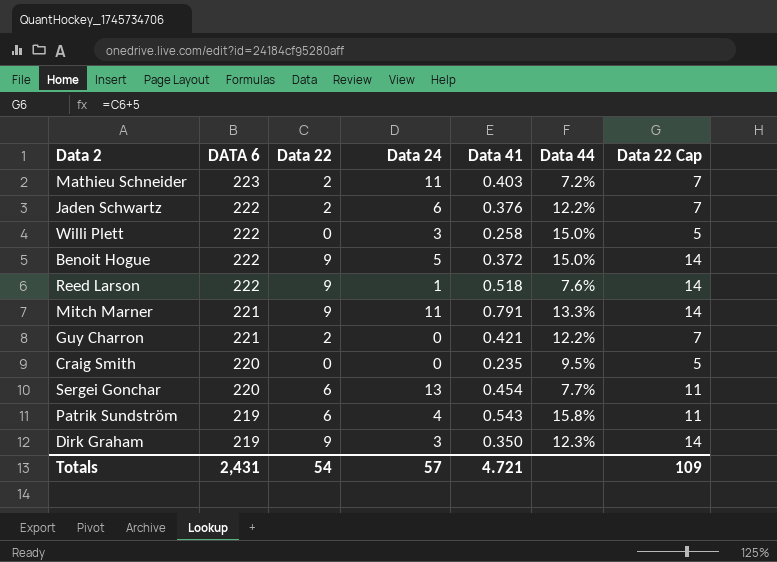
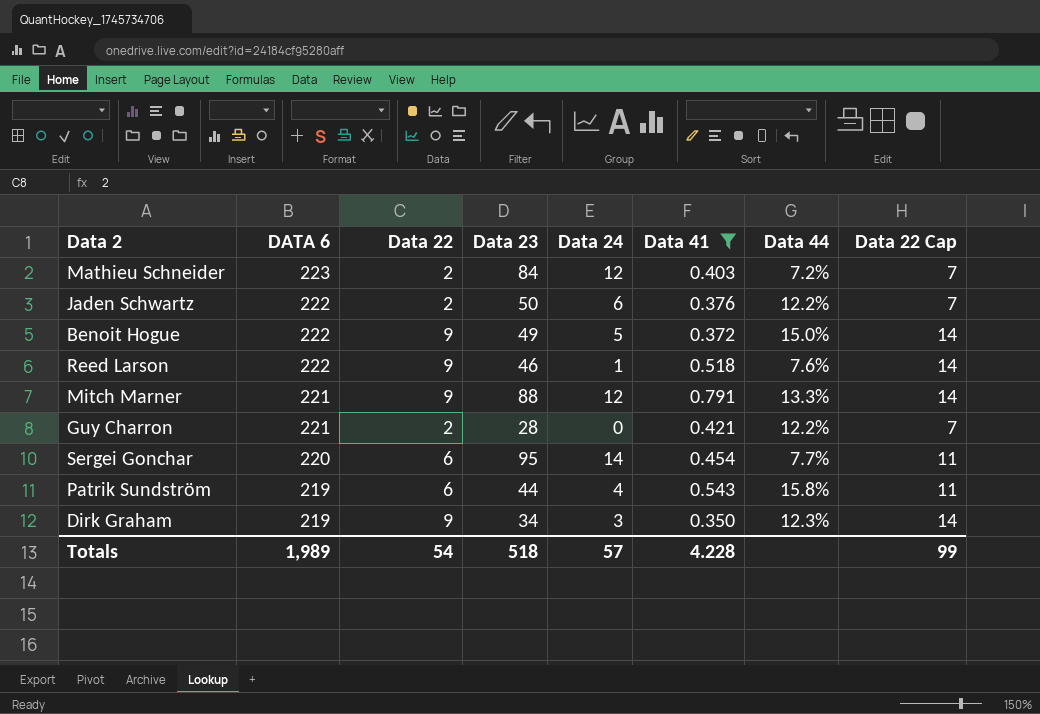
filter: none -> Data 41 >= 0.350
column Data 23 | position: none -> 4
Mathieu Schneider | Data 24: 11 -> 12
Mitch Marner | Data 24: 11 -> 12
Sergei Gonchar | Data 24: 13 -> 14
Totals | DATA 6: 2,431 -> 1,989
Totals | Data 41: 4.721 -> 4.228
Totals | Data 22 Cap: 109 -> 99

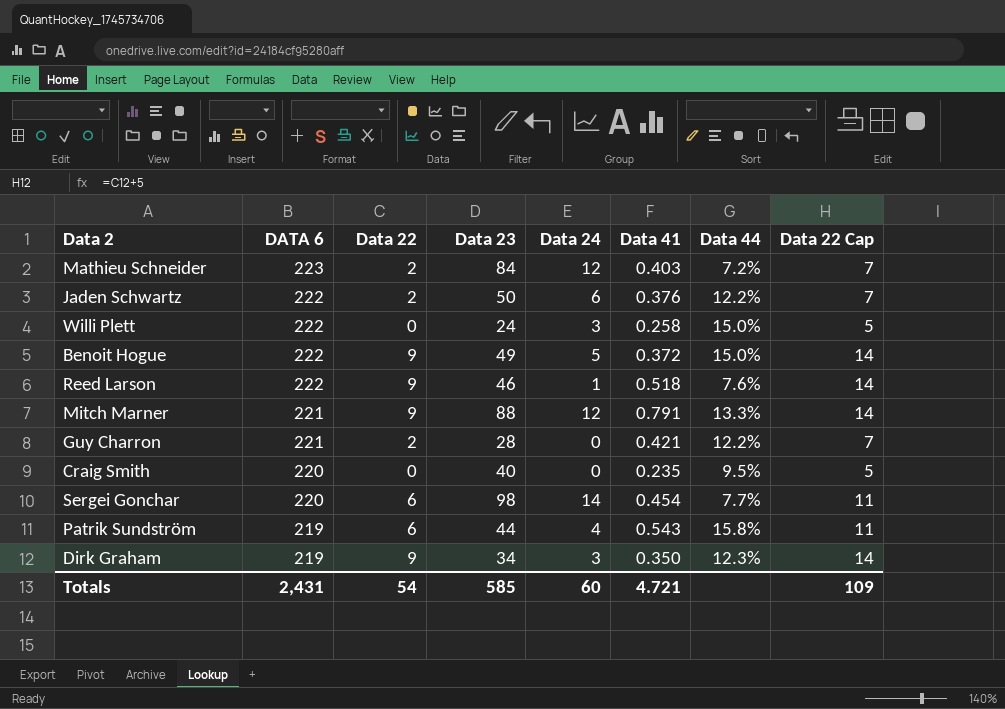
filter: Data 41 >= 0.350 -> none
Sergei Gonchar | Data 23: 95 -> 98
Totals | DATA 6: 1,989 -> 2,431
Totals | Data 23: 518 -> 585
Totals | Data 24: 57 -> 60
Totals | Data 41: 4.228 -> 4.721
Totals | Data 22 Cap: 99 -> 109

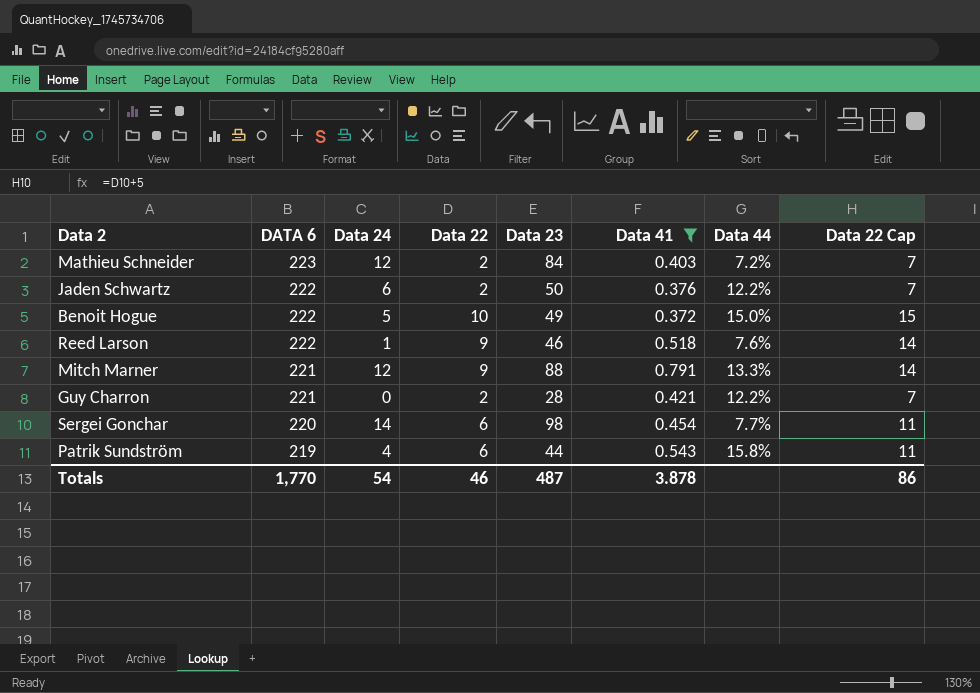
filter: none -> Data 41 >= 0.372
column Data 24 | position: 5 -> 3
Benoit Hogue | Data 22: 9 -> 10
Benoit Hogue | Data 22 Cap: 14 -> 15
Totals | DATA 6: 2,431 -> 1,770
Totals | Data 24: 60 -> 54
Totals | Data 22: 54 -> 46
Totals | Data 23: 585 -> 487
Totals | Data 41: 4.721 -> 3.878
Totals | Data 22 Cap: 109 -> 86

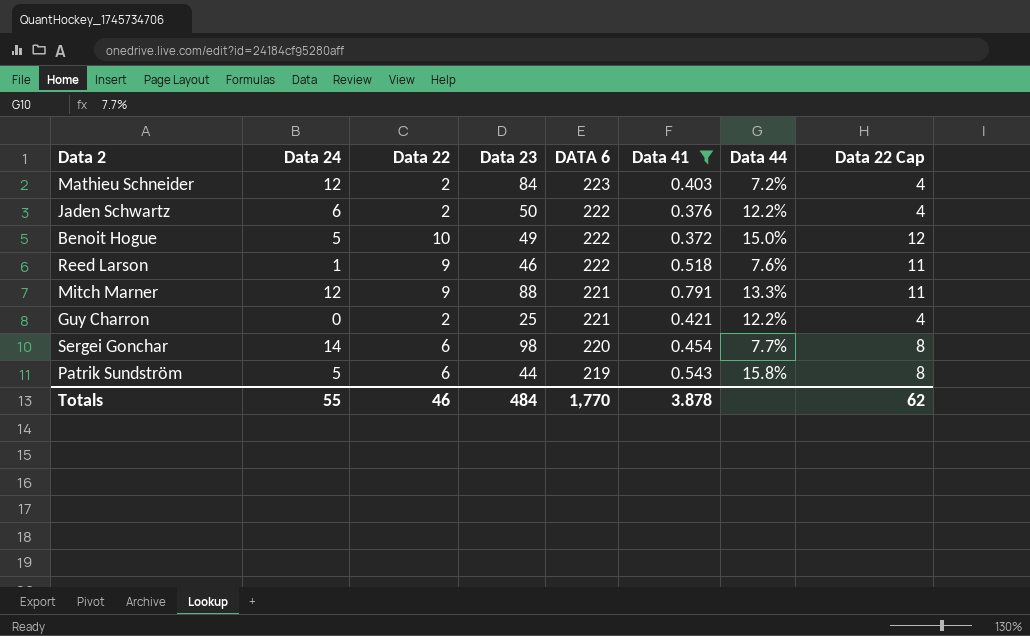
column DATA 6 | position: 2 -> 5
column Data 22 Cap | formula: [Data 22] + 5 -> [Data 22] + 2
Guy Charron | Data 23: 28 -> 25
Patrik Sundström | Data 24: 4 -> 5
Totals | Data 24: 54 -> 55
Totals | Data 23: 487 -> 484
Totals | Data 22 Cap: 86 -> 62

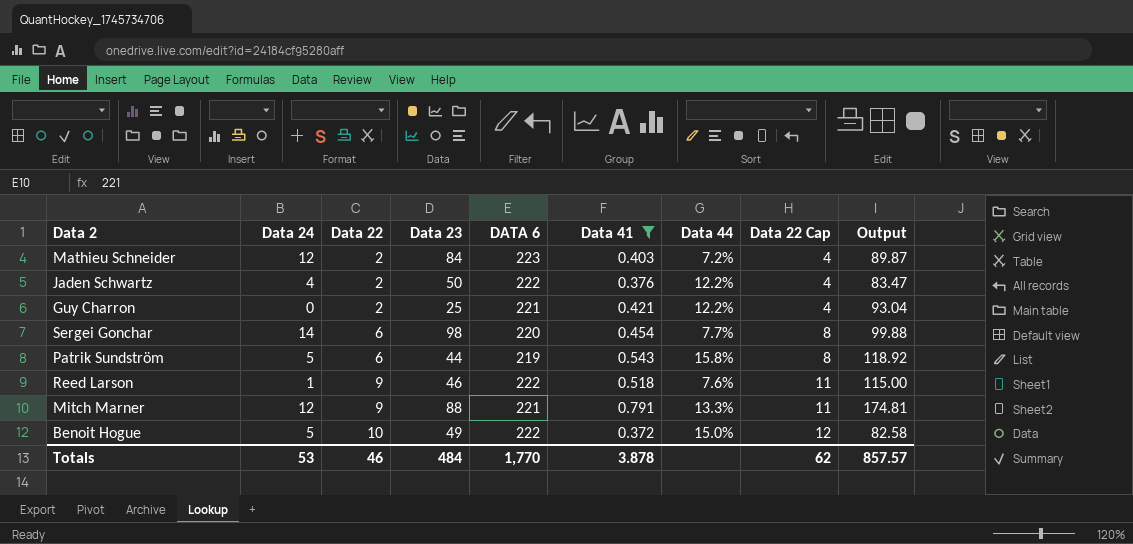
row order: DATA 6 descending -> Data 22 ascending
column Output | formula: none -> [DATA 6] * [Data 41]
Jaden Schwartz | Data 24: 6 -> 4
Totals | Data 24: 55 -> 53

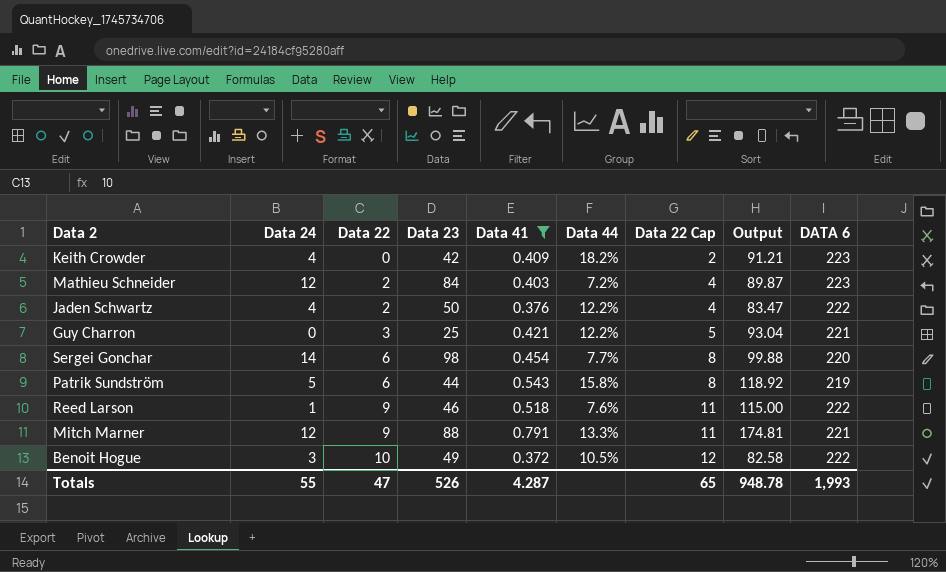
column DATA 6 | position: 5 -> 9
row Keith Crowder: none -> 4 | 0 | 42 | 0.409 | 18.2% | 2 | 91.21 | 223
Guy Charron | Data 22: 2 -> 3
Guy Charron | Data 22 Cap: 4 -> 5
Benoit Hogue | Data 24: 5 -> 3
Benoit Hogue | Data 44: 15.0% -> 10.5%
Totals | Data 24: 53 -> 55
Totals | Data 22: 46 -> 47
Totals | Data 23: 484 -> 526
Totals | Data 41: 3.878 -> 4.287
Totals | Data 22 Cap: 62 -> 65
Totals | Output: 857.57 -> 948.78
Totals | DATA 6: 1,770 -> 1,993

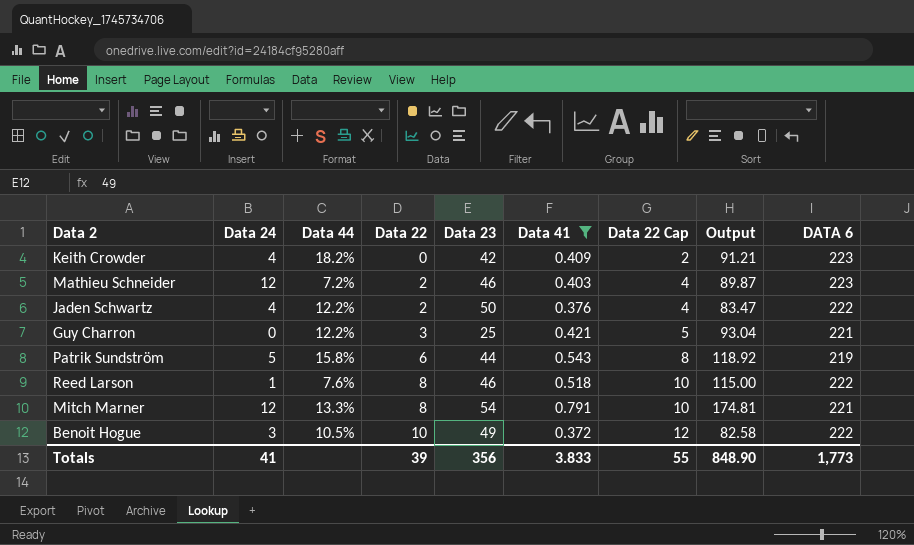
column Data 44 | position: 6 -> 3
row Sergei Gonchar: 14 | 6 | 98 | 0.454 | 7.7% | 8 | 99.88 | 220 -> none
Mathieu Schneider | Data 23: 84 -> 46
Reed Larson | Data 22: 9 -> 8
Reed Larson | Data 22 Cap: 11 -> 10
Mitch Marner | Data 22: 9 -> 8
Mitch Marner | Data 23: 88 -> 54
Mitch Marner | Data 22 Cap: 11 -> 10
Totals | Data 24: 55 -> 41
Totals | Data 22: 47 -> 39
Totals | Data 23: 526 -> 356
Totals | Data 41: 4.287 -> 3.833
Totals | Data 22 Cap: 65 -> 55
Totals | Output: 948.78 -> 848.90
Totals | DATA 6: 1,993 -> 1,773

